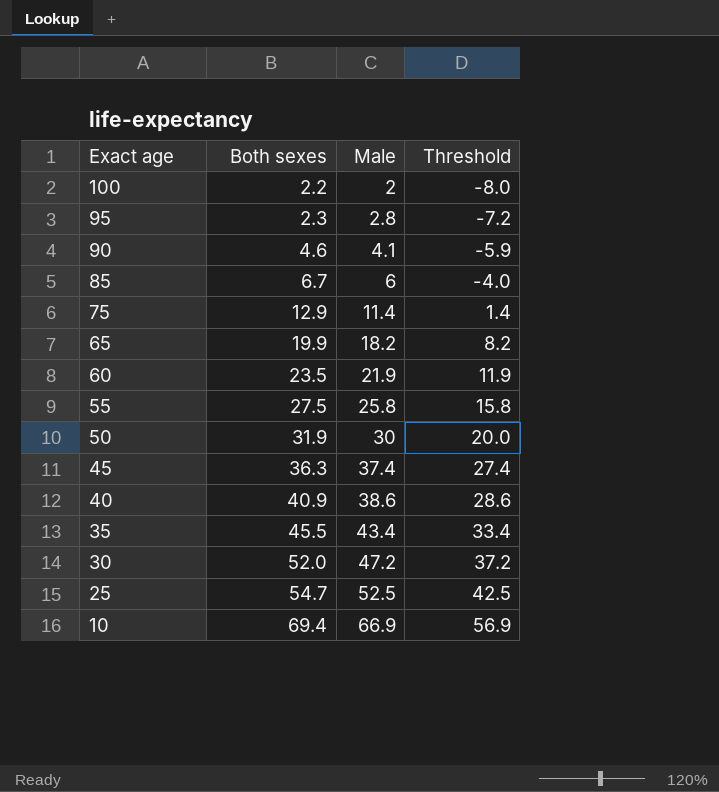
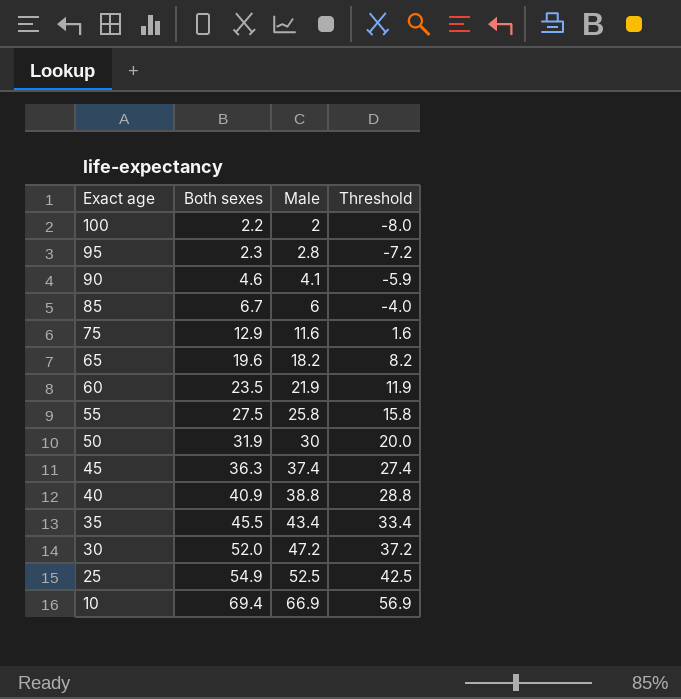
75 | Male: 11.4 -> 11.6
75 | Threshold: 1.4 -> 1.6
65 | Both sexes: 19.9 -> 19.6
40 | Male: 38.6 -> 38.8
40 | Threshold: 28.6 -> 28.8
25 | Both sexes: 54.7 -> 54.9

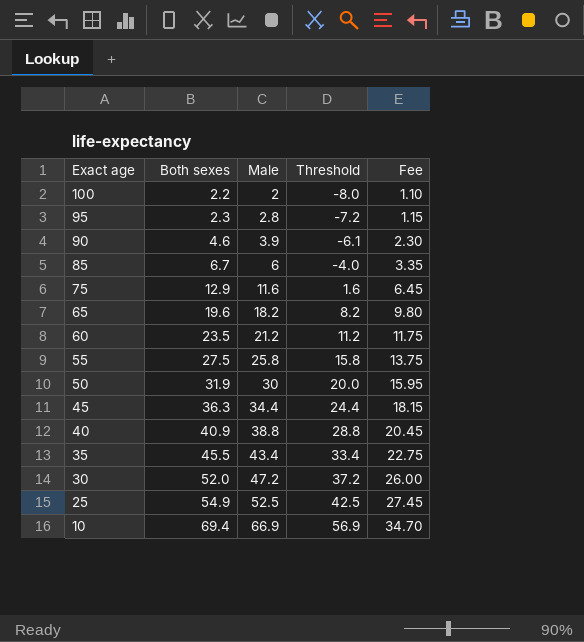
column Fee | formula: none -> [Both sexes] * 0.5
90 | Male: 4.1 -> 3.9
90 | Threshold: -5.9 -> -6.1
60 | Male: 21.9 -> 21.2
60 | Threshold: 11.9 -> 11.2
45 | Male: 37.4 -> 34.4
45 | Threshold: 27.4 -> 24.4

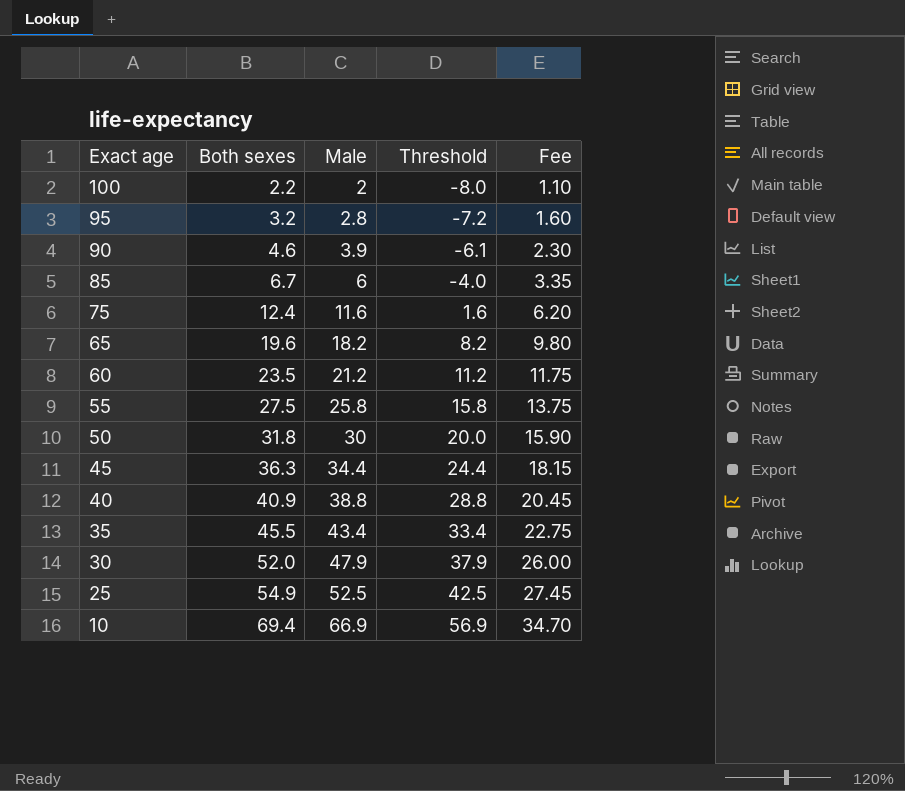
95 | Both sexes: 2.3 -> 3.2
95 | Fee: 1.15 -> 1.60
75 | Both sexes: 12.9 -> 12.4
75 | Fee: 6.45 -> 6.20
50 | Both sexes: 31.9 -> 31.8
50 | Fee: 15.95 -> 15.90
30 | Male: 47.2 -> 47.9
30 | Threshold: 37.2 -> 37.9

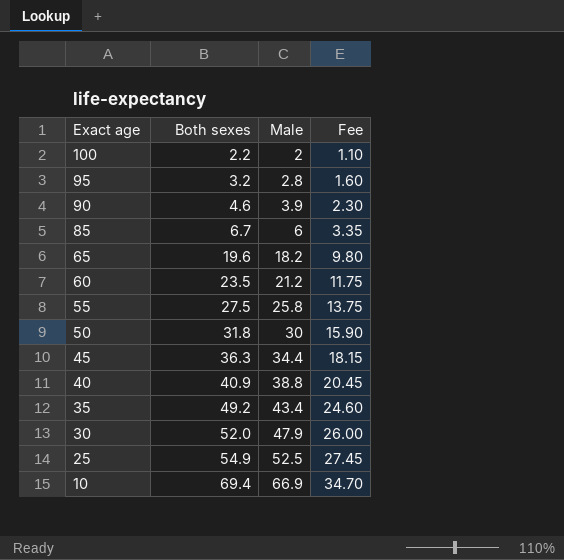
column Threshold | formula: [Male] - 10 -> none
row 75: 12.4 | 11.6 | 1.6 | 6.20 -> none
35 | Both sexes: 45.5 -> 49.2
35 | Fee: 22.75 -> 24.60

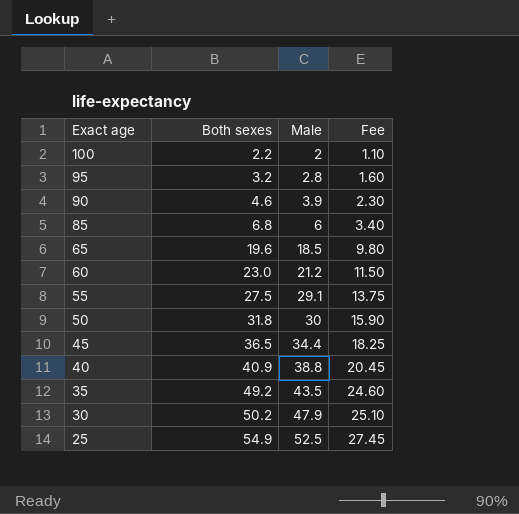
row 10: 69.4 | 66.9 | 34.70 -> none
85 | Both sexes: 6.7 -> 6.8
85 | Fee: 3.35 -> 3.40
65 | Male: 18.2 -> 18.5
60 | Both sexes: 23.5 -> 23.0
60 | Fee: 11.75 -> 11.50
55 | Male: 25.8 -> 29.1
45 | Both sexes: 36.3 -> 36.5
45 | Fee: 18.15 -> 18.25
35 | Male: 43.4 -> 43.5
30 | Both sexes: 52.0 -> 50.2
30 | Fee: 26.00 -> 25.10

